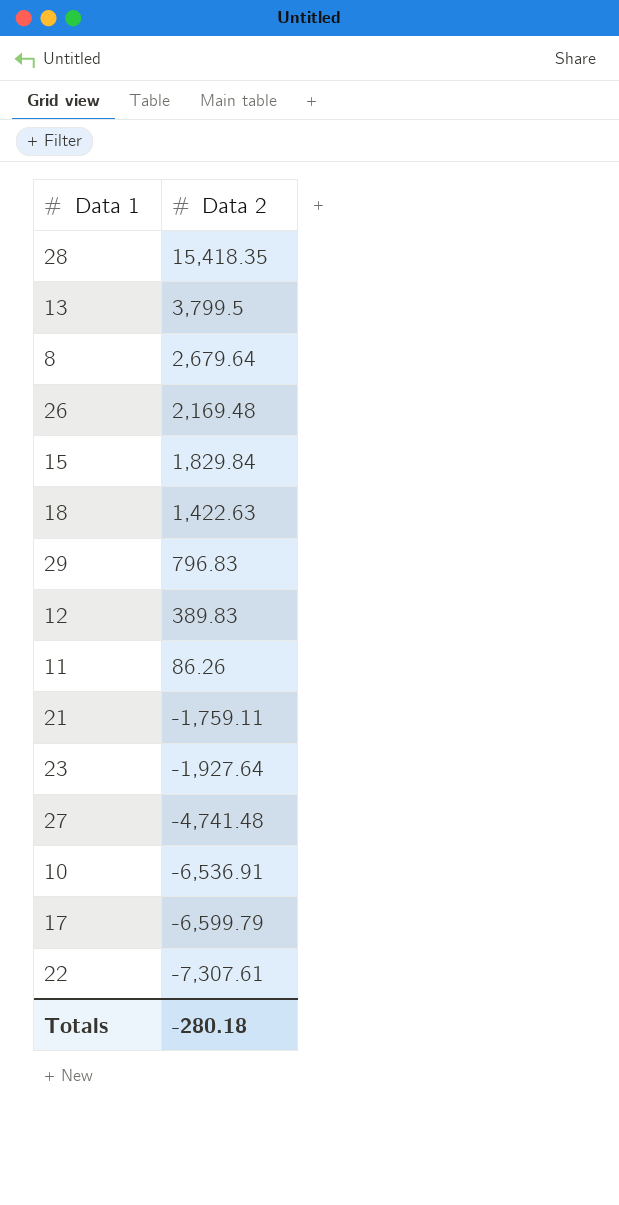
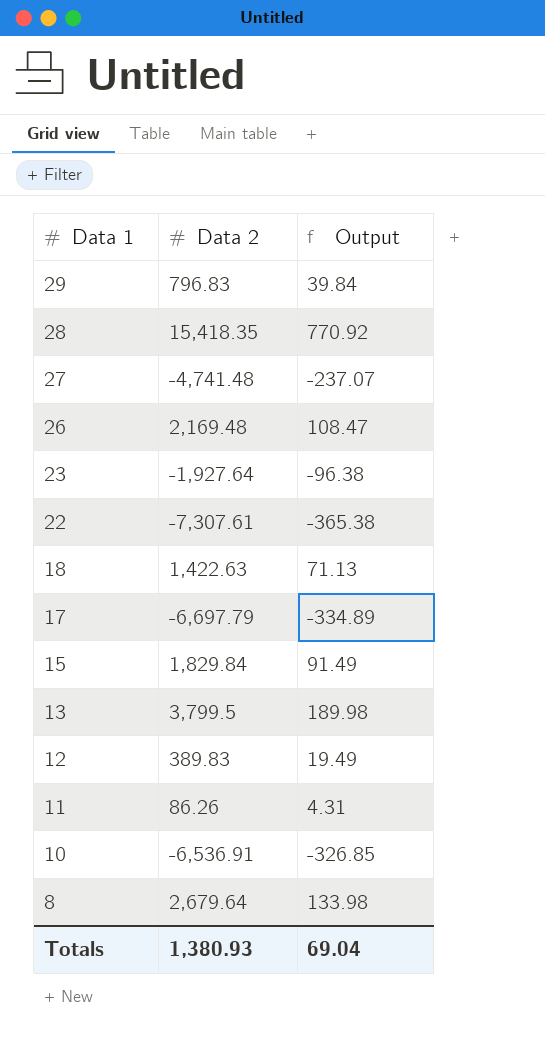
row order: Data 2 descending -> Data 1 descending
column Output | formula: none -> [Data 2] * 0.05
row 21: -1,759.11 -> none
17 | Data 2: -6,599.79 -> -6,697.79
Totals | Data 2: -280.18 -> 1,380.93

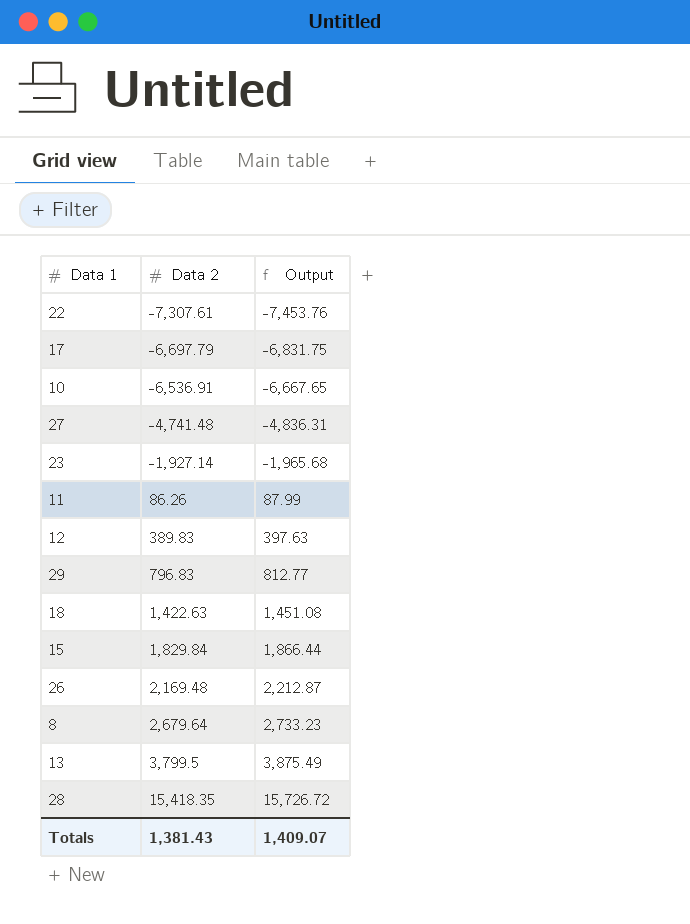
row order: Data 1 descending -> Data 2 ascending
column Output | formula: [Data 2] * 0.05 -> [Data 2] * 1.02
23 | Data 2: -1,927.64 -> -1,927.14
Totals | Data 2: 1,380.93 -> 1,381.43
Totals | Output: 69.04 -> 1,409.07

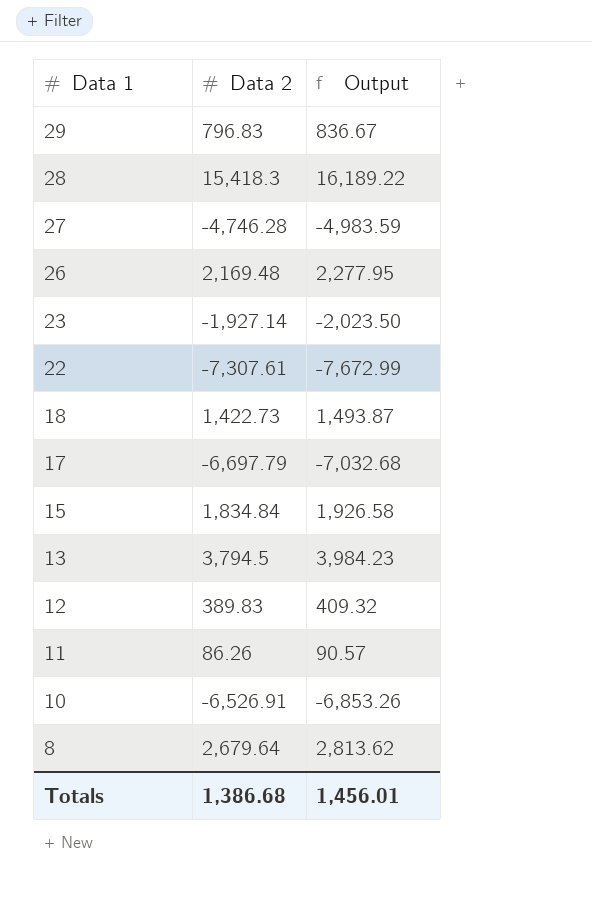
row order: Data 2 ascending -> Data 1 descending
column Output | formula: [Data 2] * 1.02 -> [Data 2] * 1.05
28 | Data 2: 15,418.35 -> 15,418.3
27 | Data 2: -4,741.48 -> -4,746.28
18 | Data 2: 1,422.63 -> 1,422.73
15 | Data 2: 1,829.84 -> 1,834.84
13 | Data 2: 3,799.5 -> 3,794.5
10 | Data 2: -6,536.91 -> -6,526.91
Totals | Data 2: 1,381.43 -> 1,386.68
Totals | Output: 1,409.07 -> 1,456.01

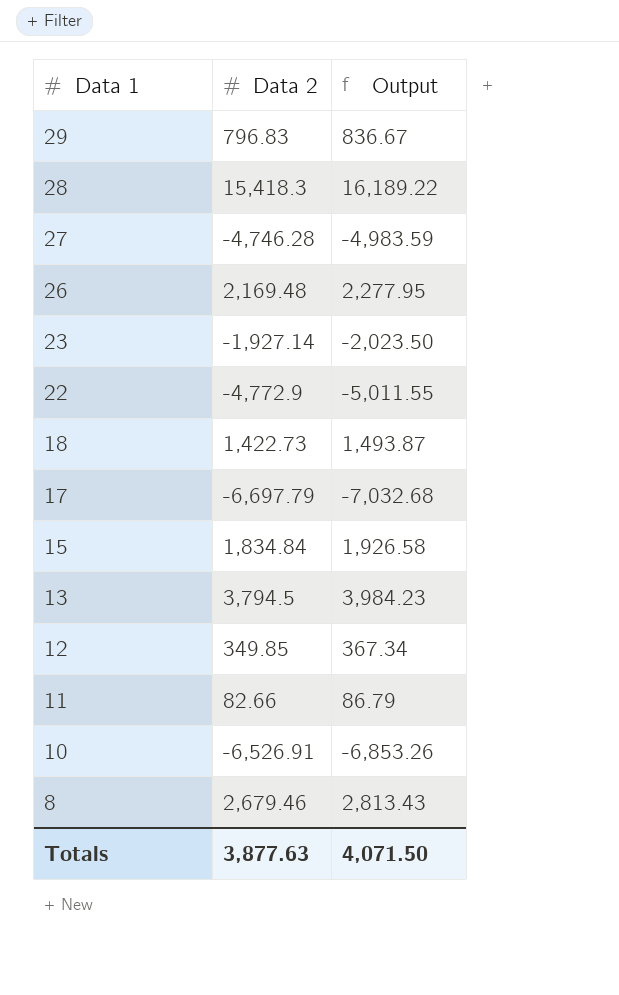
22 | Data 2: -7,307.61 -> -4,772.9
22 | Output: -7,672.99 -> -5,011.55
12 | Data 2: 389.83 -> 349.85
12 | Output: 409.32 -> 367.34
11 | Data 2: 86.26 -> 82.66
11 | Output: 90.57 -> 86.79
8 | Data 2: 2,679.64 -> 2,679.46
8 | Output: 2,813.62 -> 2,813.43
Totals | Data 2: 1,386.68 -> 3,877.63
Totals | Output: 1,456.01 -> 4,071.50

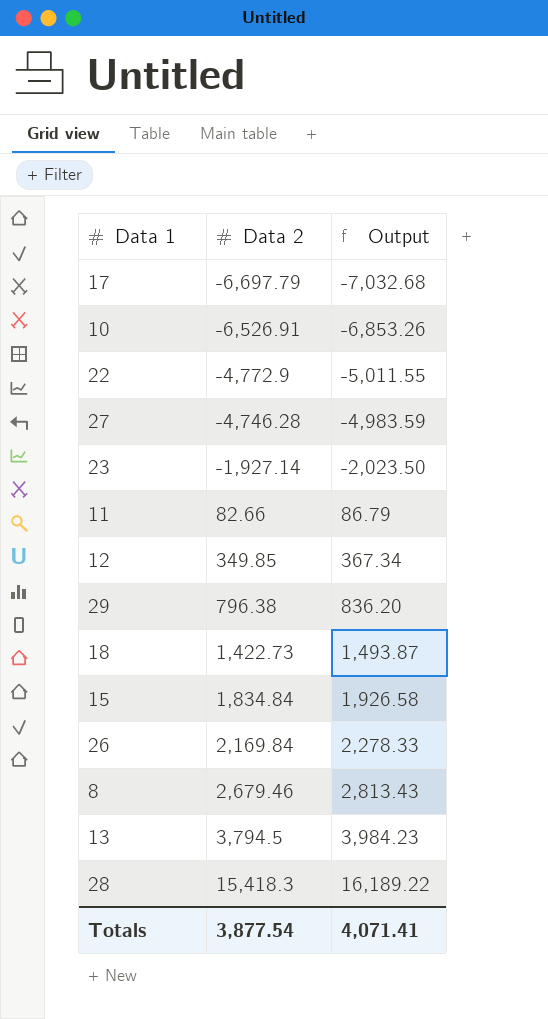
row order: Data 1 descending -> Data 2 ascending
29 | Data 2: 796.83 -> 796.38
29 | Output: 836.67 -> 836.20
26 | Data 2: 2,169.48 -> 2,169.84
26 | Output: 2,277.95 -> 2,278.33
Totals | Data 2: 3,877.63 -> 3,877.54
Totals | Output: 4,071.50 -> 4,071.41

